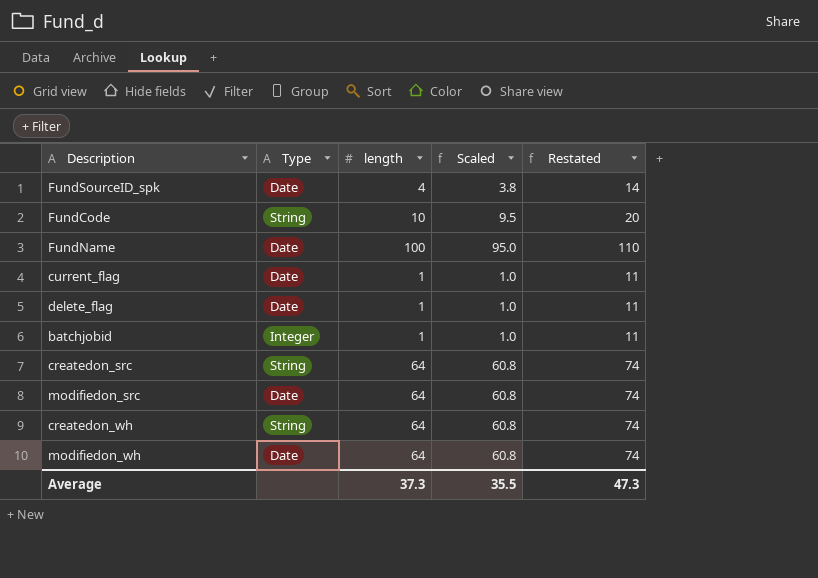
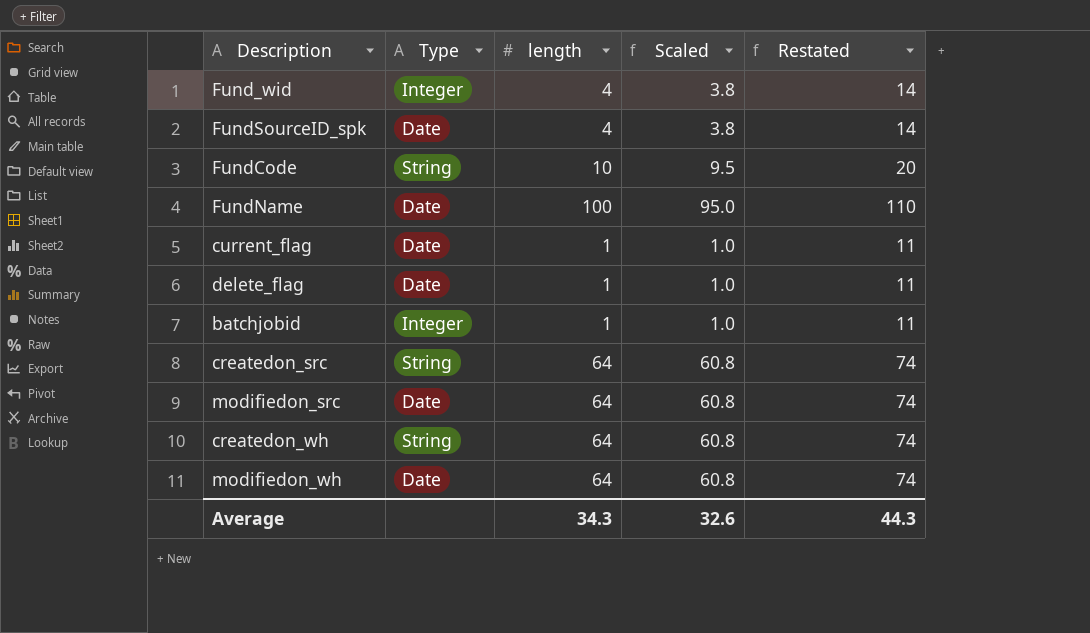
row Fund_wid: none -> Integer | 4 | 3.8 | 14
Average | length: 37.3 -> 34.3
Average | Scaled: 35.5 -> 32.6
Average | Restated: 47.3 -> 44.3

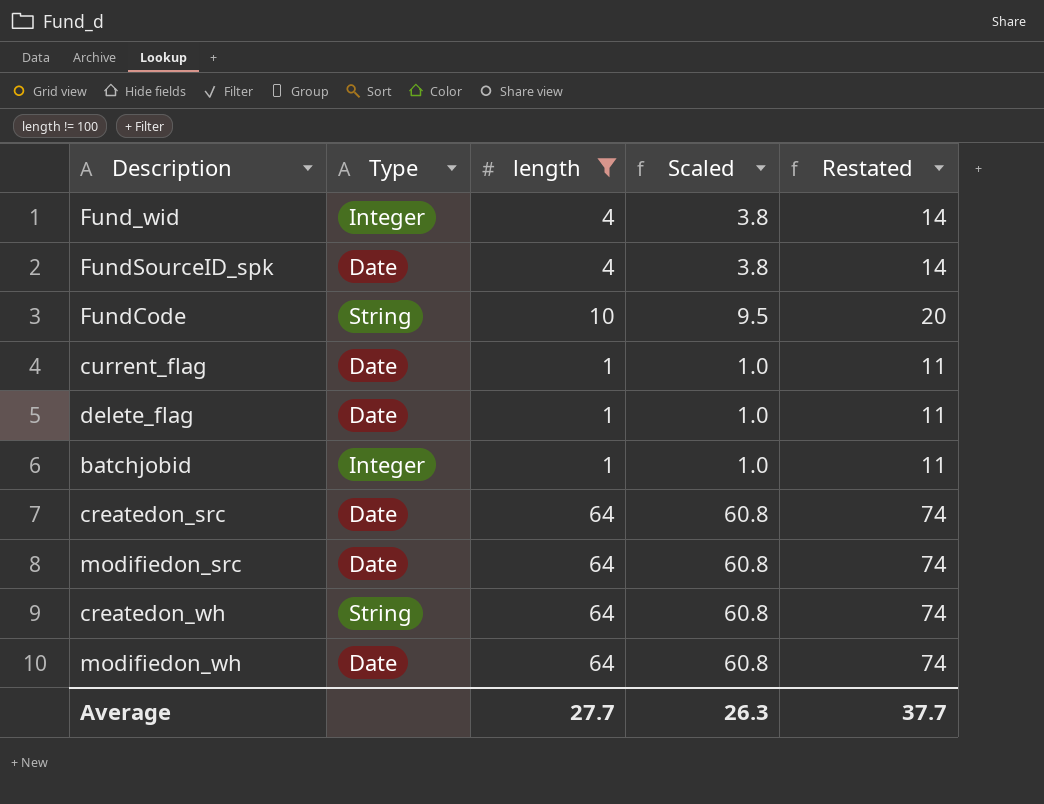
filter: none -> length != 100
createdon_src | Type: String -> Date
Average | length: 34.3 -> 27.7
Average | Scaled: 32.6 -> 26.3
Average | Restated: 44.3 -> 37.7

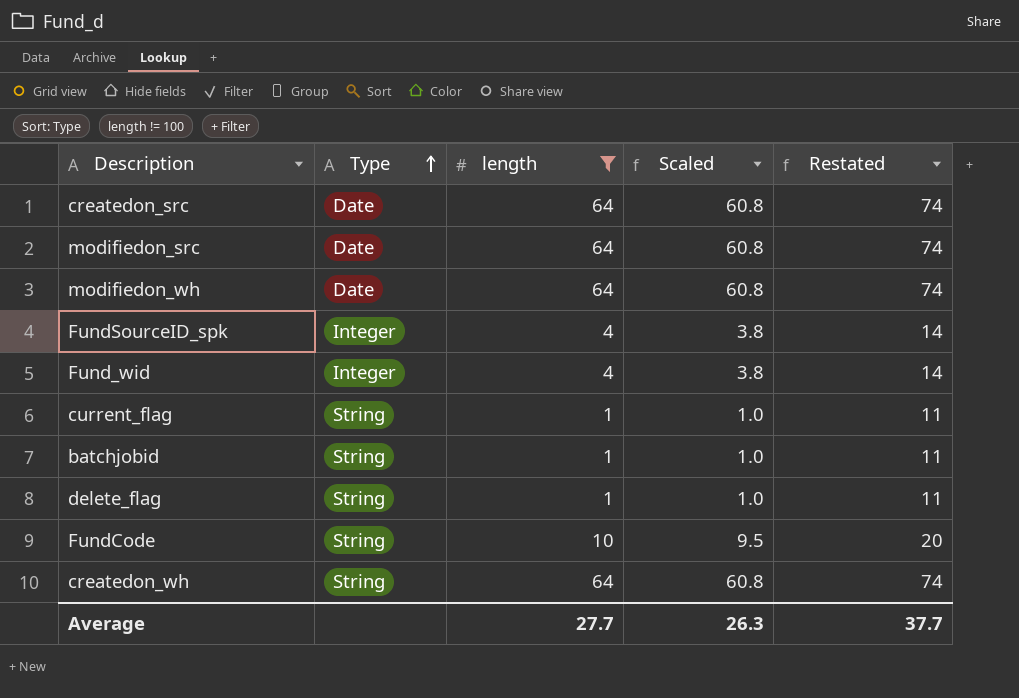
row order: none -> Type ascending
FundSourceID_spk | Type: Date -> Integer
current_flag | Type: Date -> String
batchjobid | Type: Integer -> String
delete_flag | Type: Date -> String

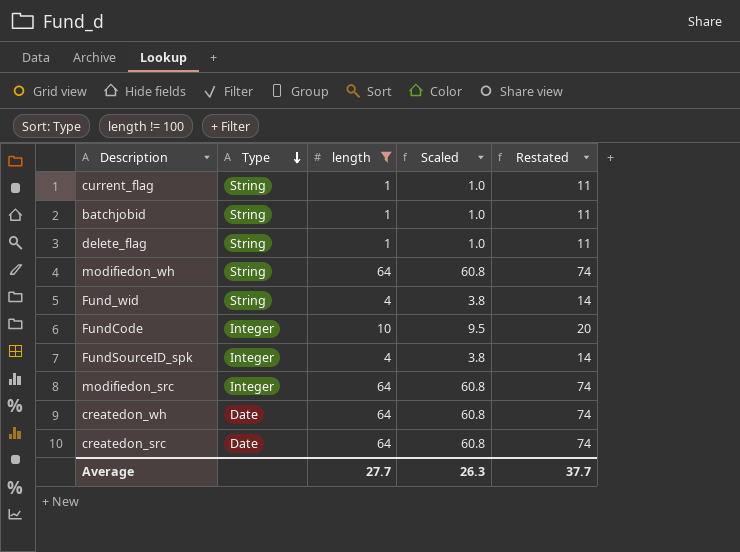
row order: Type ascending -> Type descending
modifiedon_wh | Type: Date -> String
Fund_wid | Type: Integer -> String
FundCode | Type: String -> Integer
modifiedon_src | Type: Date -> Integer
createdon_wh | Type: String -> Date

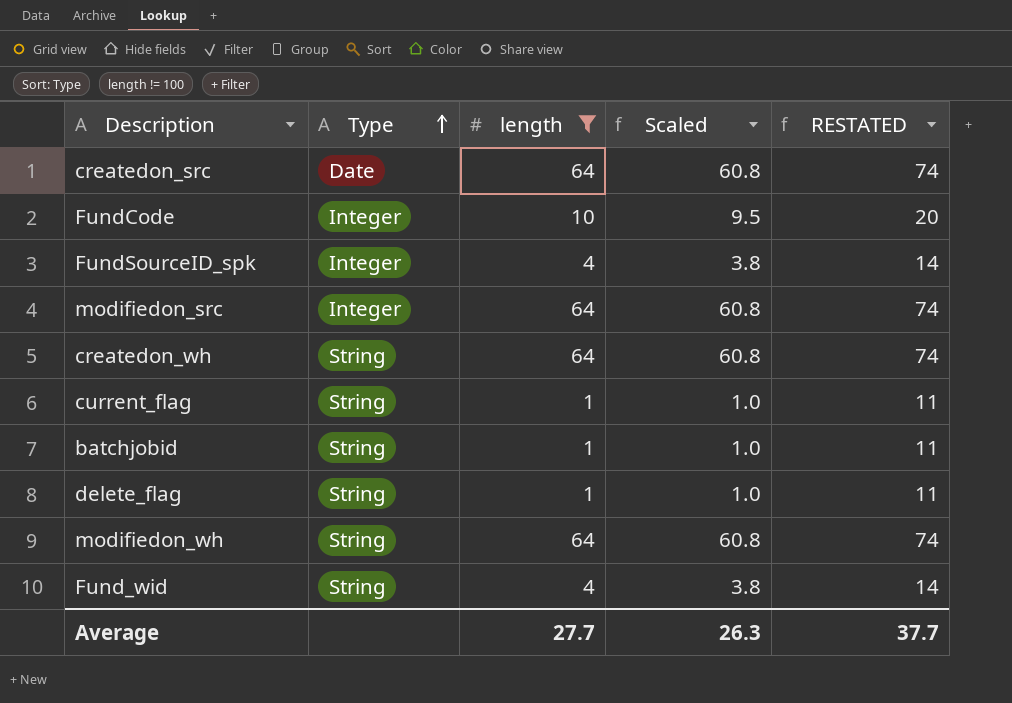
row order: Type descending -> Type ascending
column name: Restated -> RESTATED
createdon_wh | Type: Date -> String

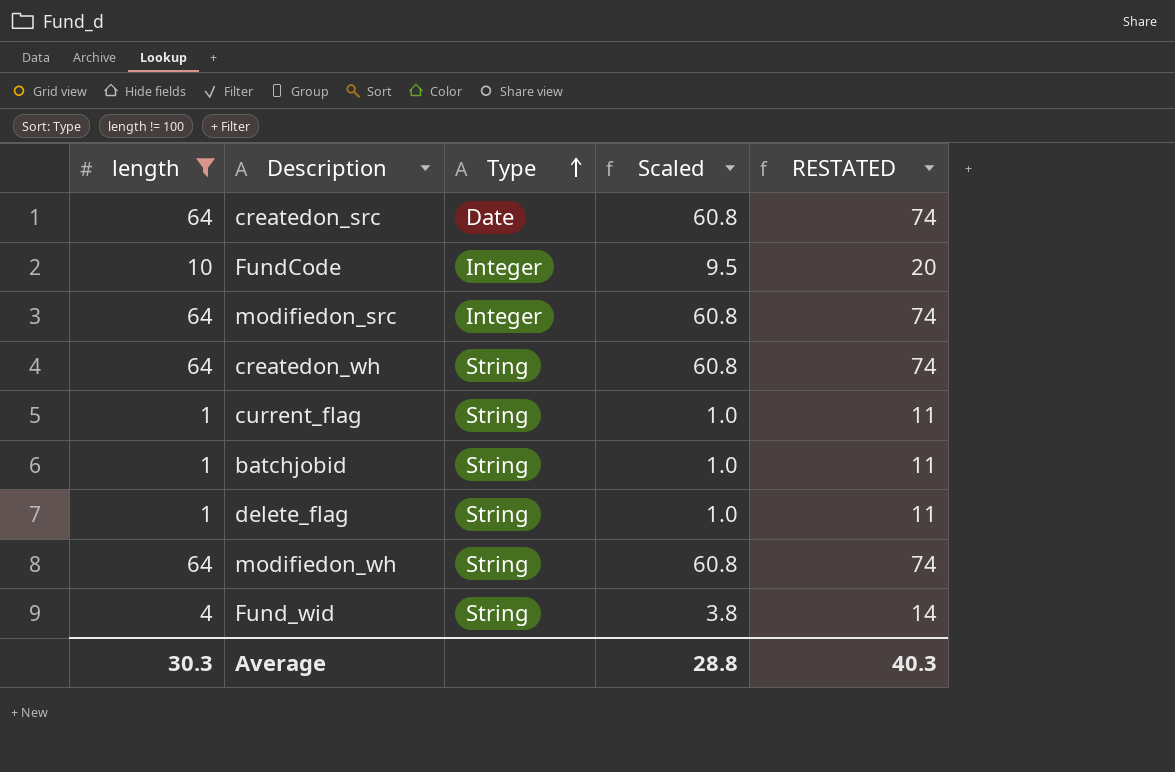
column length | position: 3 -> 1
row FundSourceID_spk: Integer | 4 | 3.8 | 14 -> none
Average | length: 27.7 -> 30.3
Average | Scaled: 26.3 -> 28.8
Average | RESTATED: 37.7 -> 40.3

